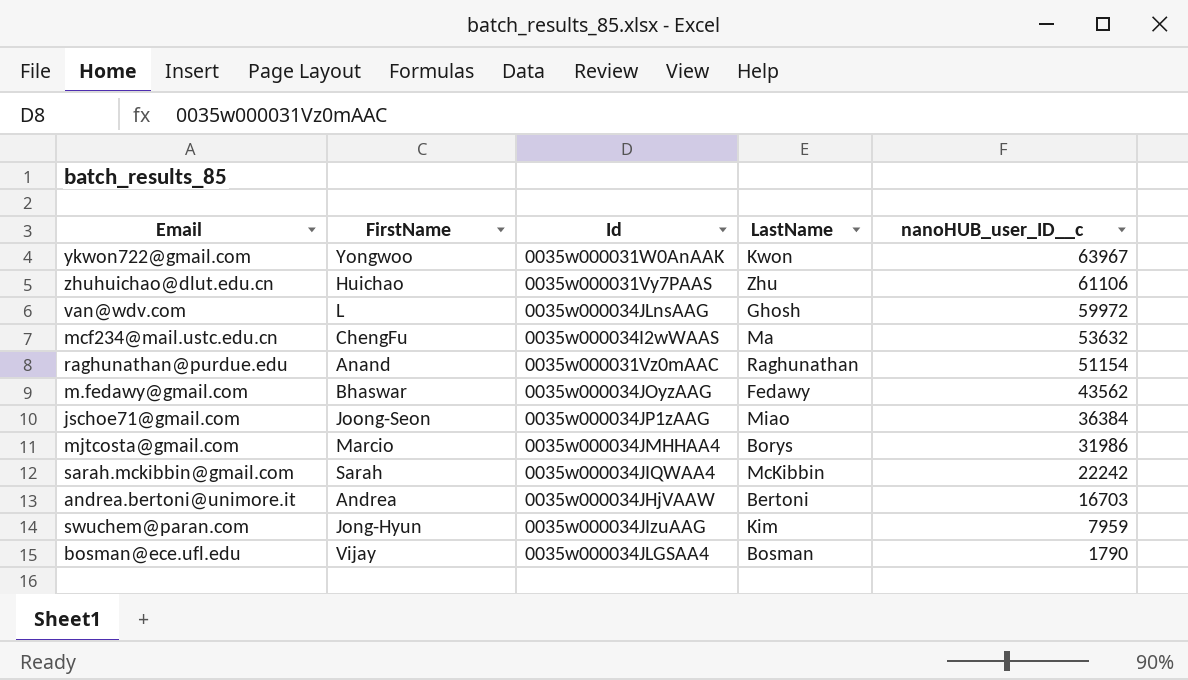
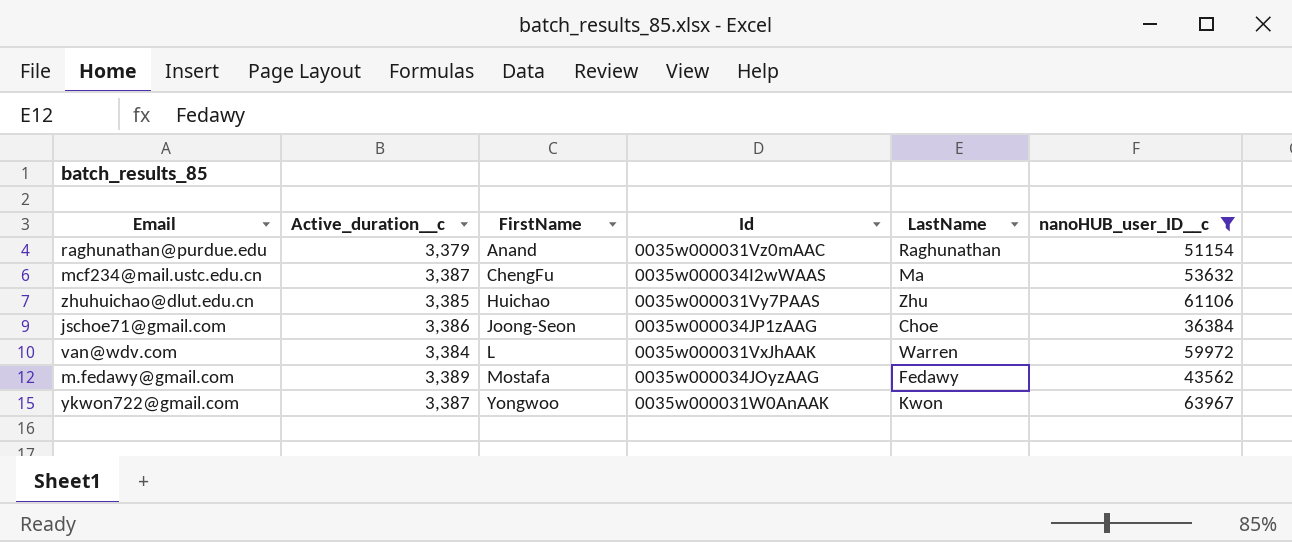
filter: none -> nanoHUB_user_ID__c >= 36384
row order: nanoHUB_user_ID__c descending -> FirstName ascending
column Active_duration__c | position: none -> 2
jschoe71@gmail.com | LastName: Miao -> Choe
van@wdv.com | Id: 0035w000034JLnsAAG -> 0035w000031VxJhAAK
van@wdv.com | LastName: Ghosh -> Warren
m.fedawy@gmail.com | FirstName: Bhaswar -> Mostafa

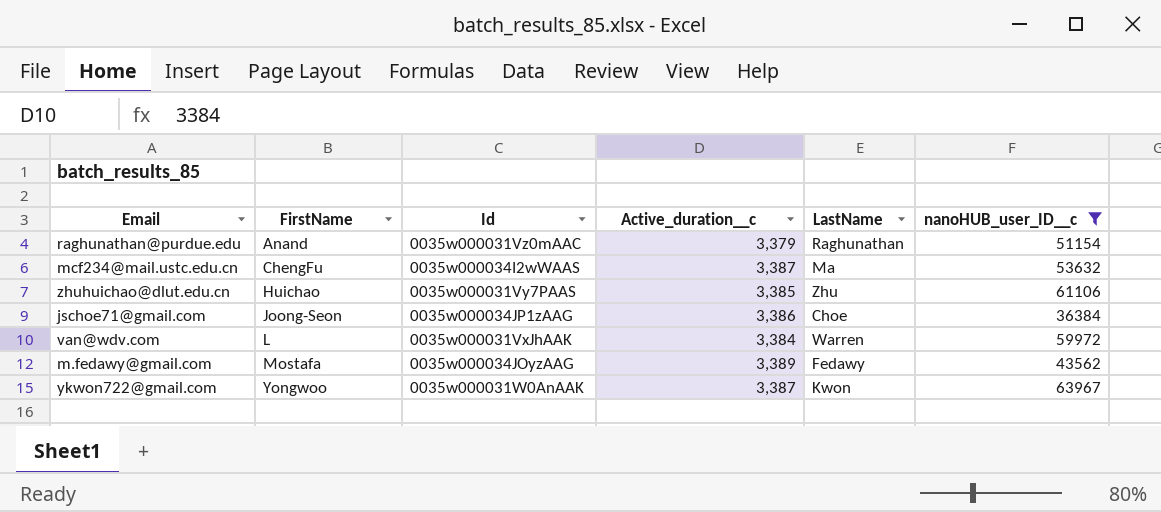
column Active_duration__c | position: 2 -> 4

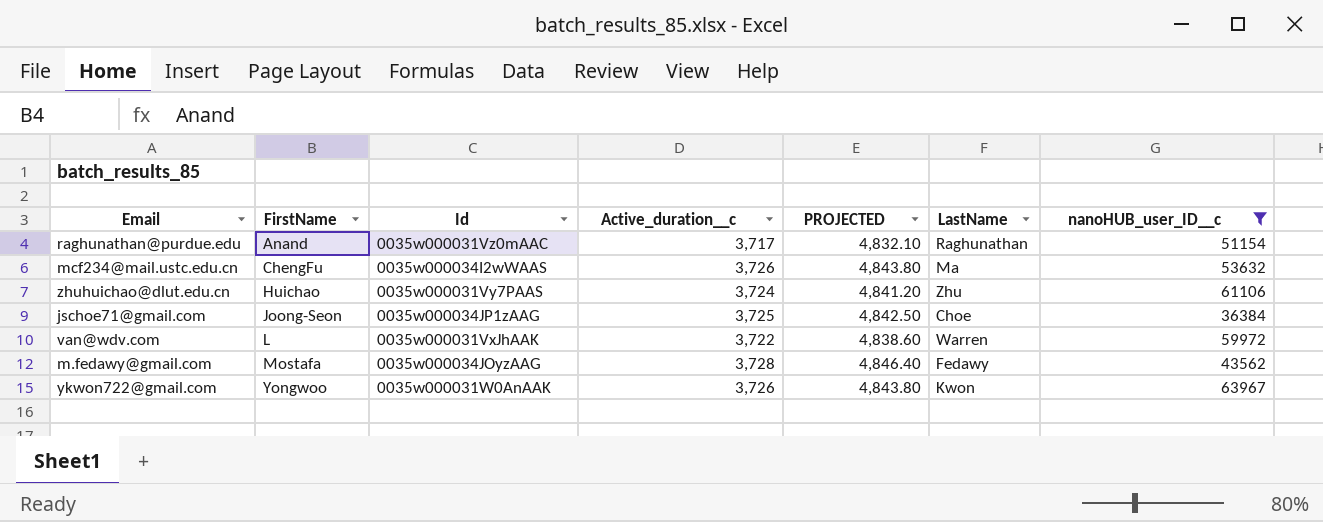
column PROJECTED | formula: none -> [Active_duration__c] * 1.3
raghunathan@purdue.edu | Active_duration__c: 3,379 -> 3,717
mcf234@mail.ustc.edu.cn | Active_duration__c: 3,387 -> 3,726
zhuhuichao@dlut.edu.cn | Active_duration__c: 3,385 -> 3,724
jschoe71@gmail.com | Active_duration__c: 3,386 -> 3,725
van@wdv.com | Active_duration__c: 3,384 -> 3,722
m.fedawy@gmail.com | Active_duration__c: 3,389 -> 3,728
ykwon722@gmail.com | Active_duration__c: 3,387 -> 3,726

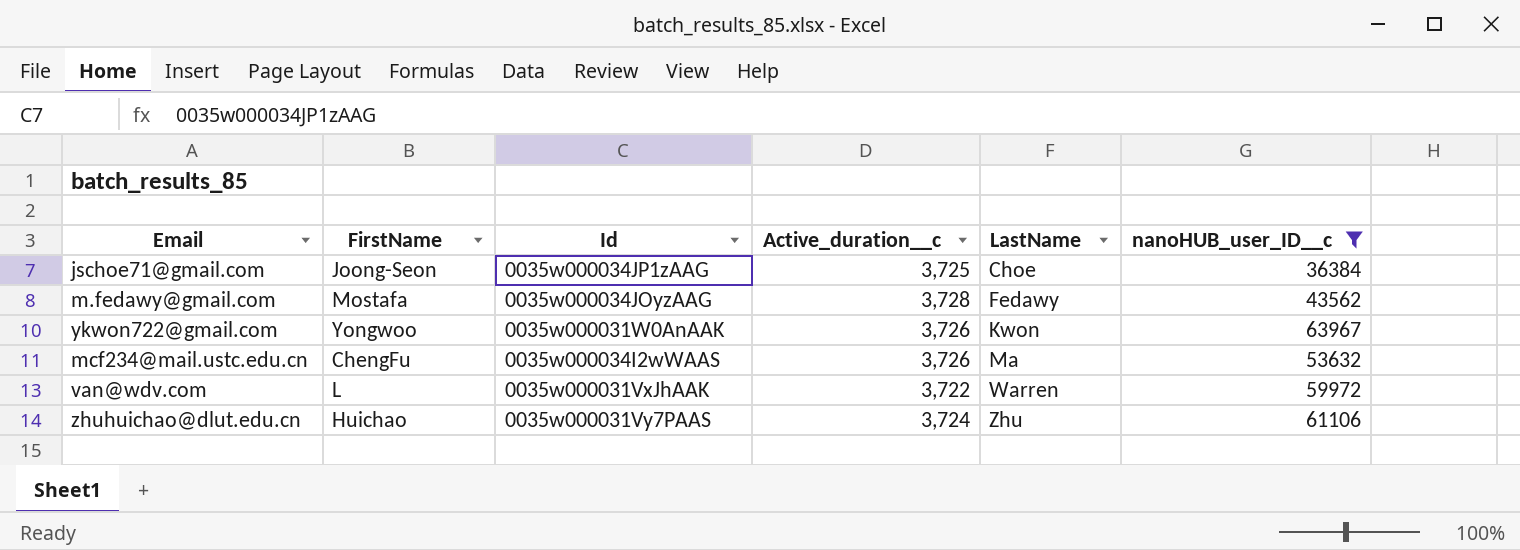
row order: FirstName ascending -> LastName ascending
column PROJECTED | formula: [Active_duration__c] * 1.3 -> none
row raghunathan@purdue.edu: Anand | 0035w000031Vz0mAAC | 3,717 | 4,832.10 | Raghunathan | 51154 -> none

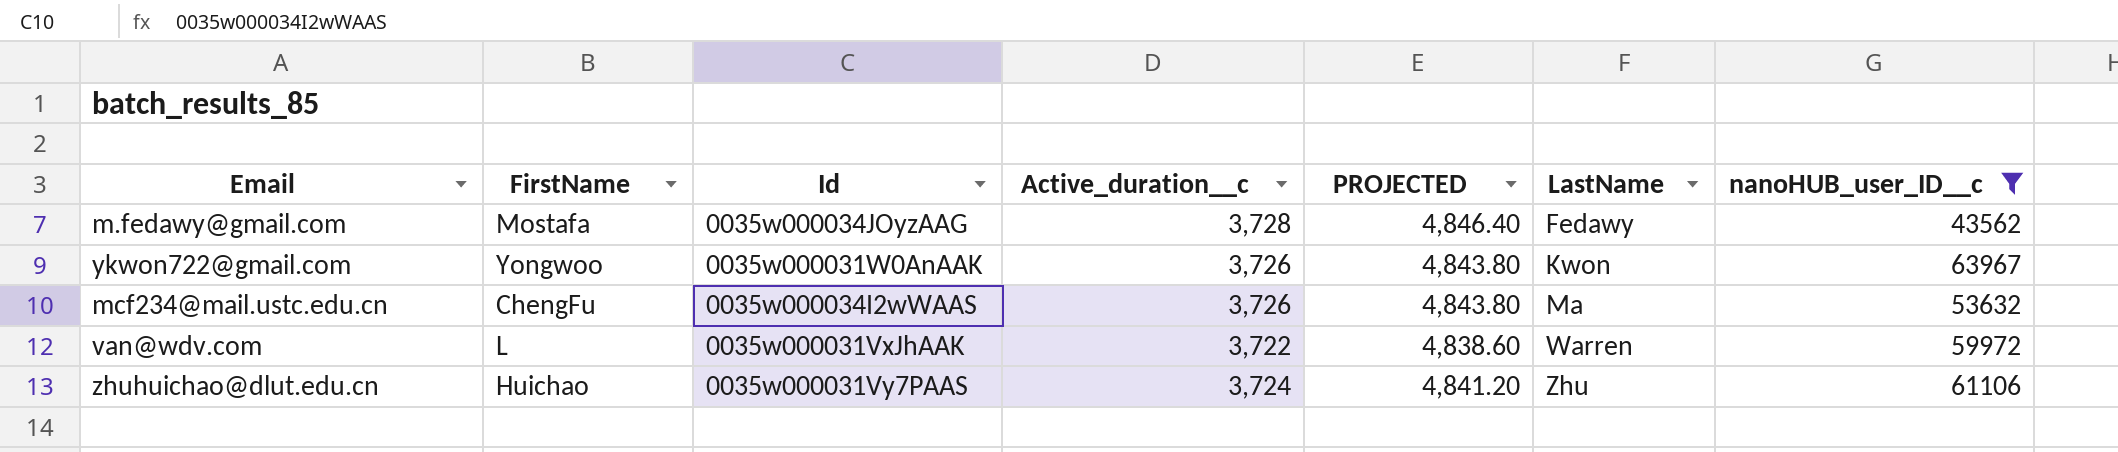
column PROJECTED | formula: none -> [Active_duration__c] * 1.3
row jschoe71@gmail.com: Joong-Seon | 0035w000034JP1zAAG | 3,725 | Choe | 36384 -> none

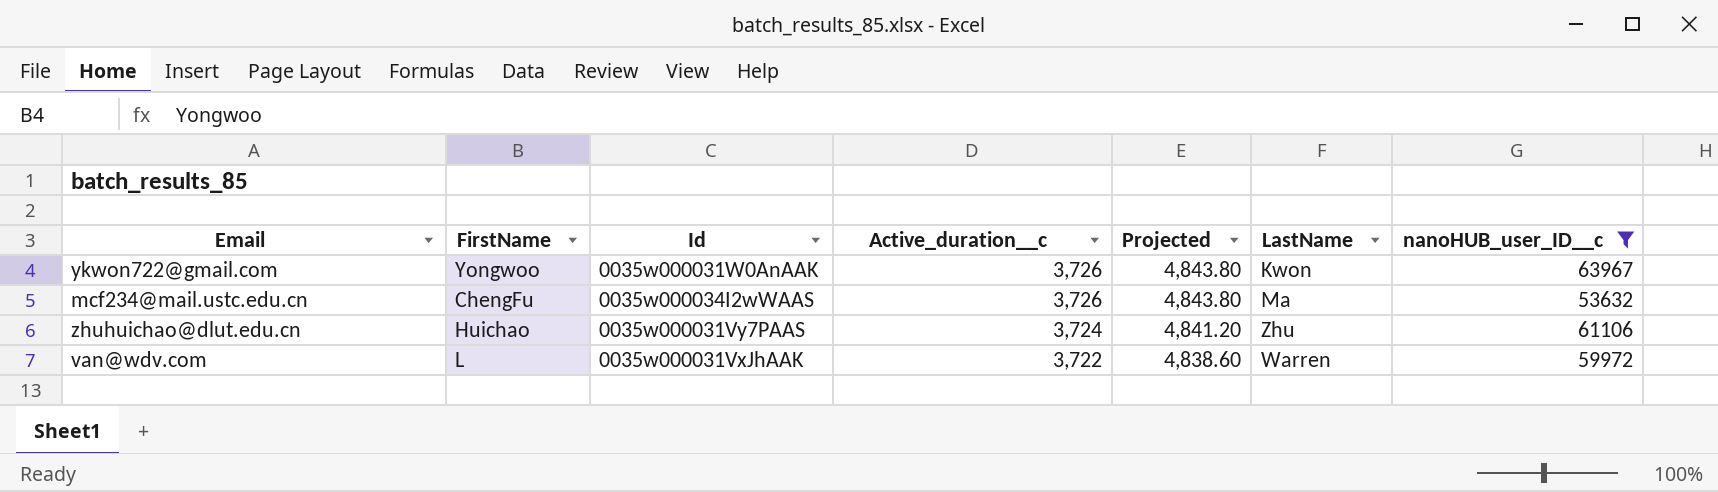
row order: LastName ascending -> Active_duration__c descending
column name: PROJECTED -> Projected
row m.fedawy@gmail.com: Mostafa | 0035w000034JOyzAAG | 3,728 | 4,846.40 | Fedawy | 43562 -> none

